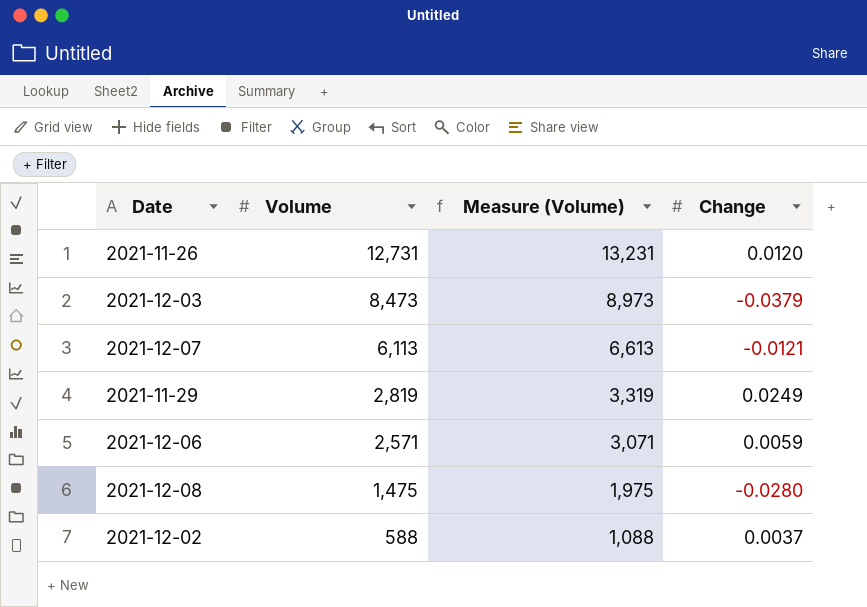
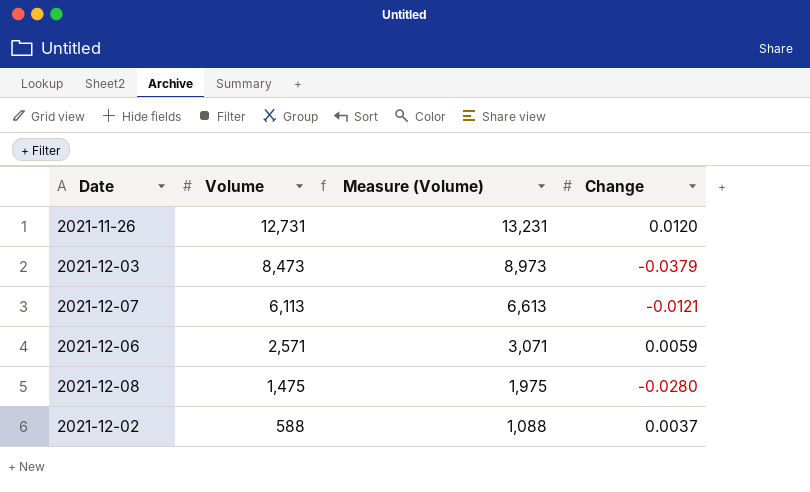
row 2021-11-29: 2,819 | 3,319 | 0.0249 -> none

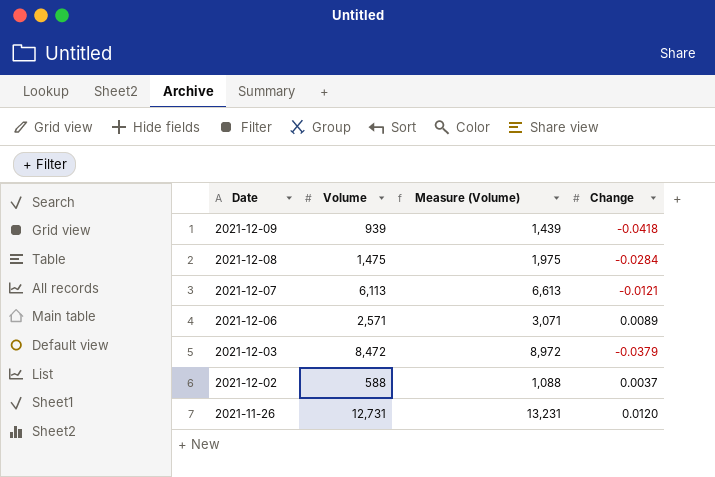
row order: Volume descending -> Date descending
row 2021-12-09: none -> 939 | 1,439 | -0.0418
2021-12-08 | Change: -0.0280 -> -0.0284
2021-12-06 | Change: 0.0059 -> 0.0089
2021-12-03 | Volume: 8,473 -> 8,472
2021-12-03 | Measure (Volume): 8,973 -> 8,972

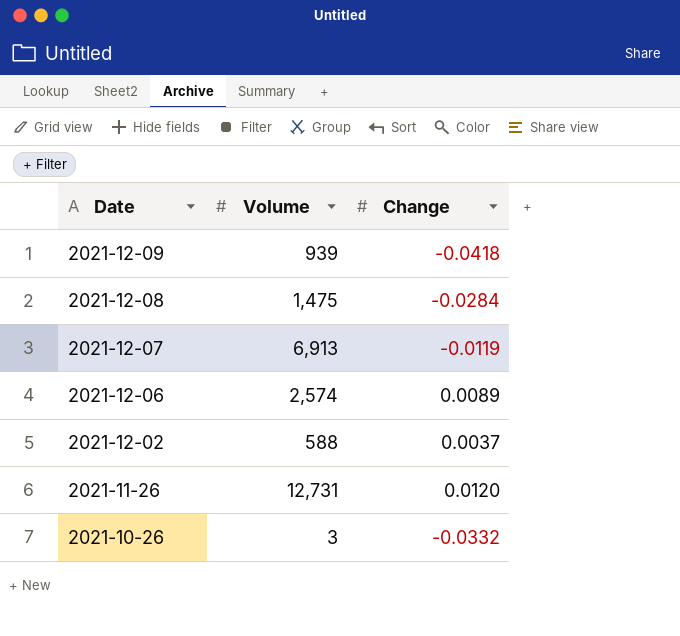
column Measure (Volume) | formula: [Volume] + 500 -> none
row 2021-12-03: 8,472 | 8,972 | -0.0379 -> none
2021-12-07 | Volume: 6,113 -> 6,913
2021-12-07 | Change: -0.0121 -> -0.0119
2021-12-06 | Volume: 2,571 -> 2,574
row 2021-10-26: none -> 3 | -0.0332

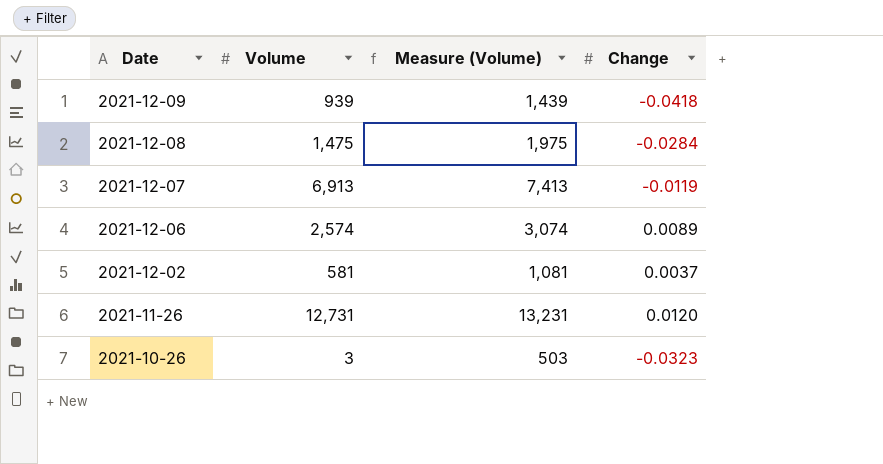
column Measure (Volume) | formula: none -> [Volume] + 500
2021-12-02 | Volume: 588 -> 581
2021-10-26 | Change: -0.0332 -> -0.0323

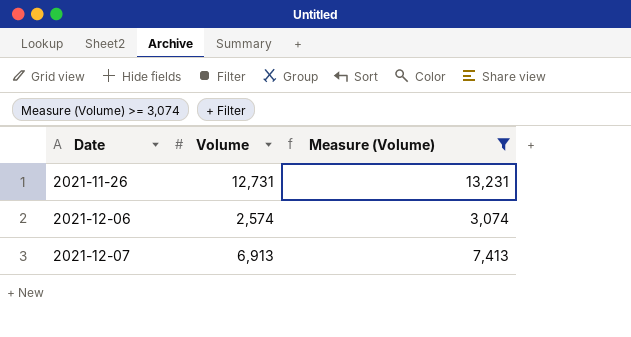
filter: none -> Measure (Volume) >= 3,074
row order: Date descending -> Date ascending
column Change | position: 4 -> none

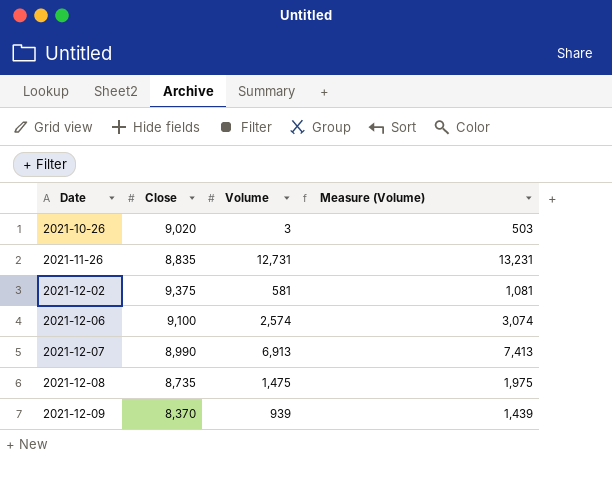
filter: Measure (Volume) >= 3,074 -> none
column Close | position: none -> 2

